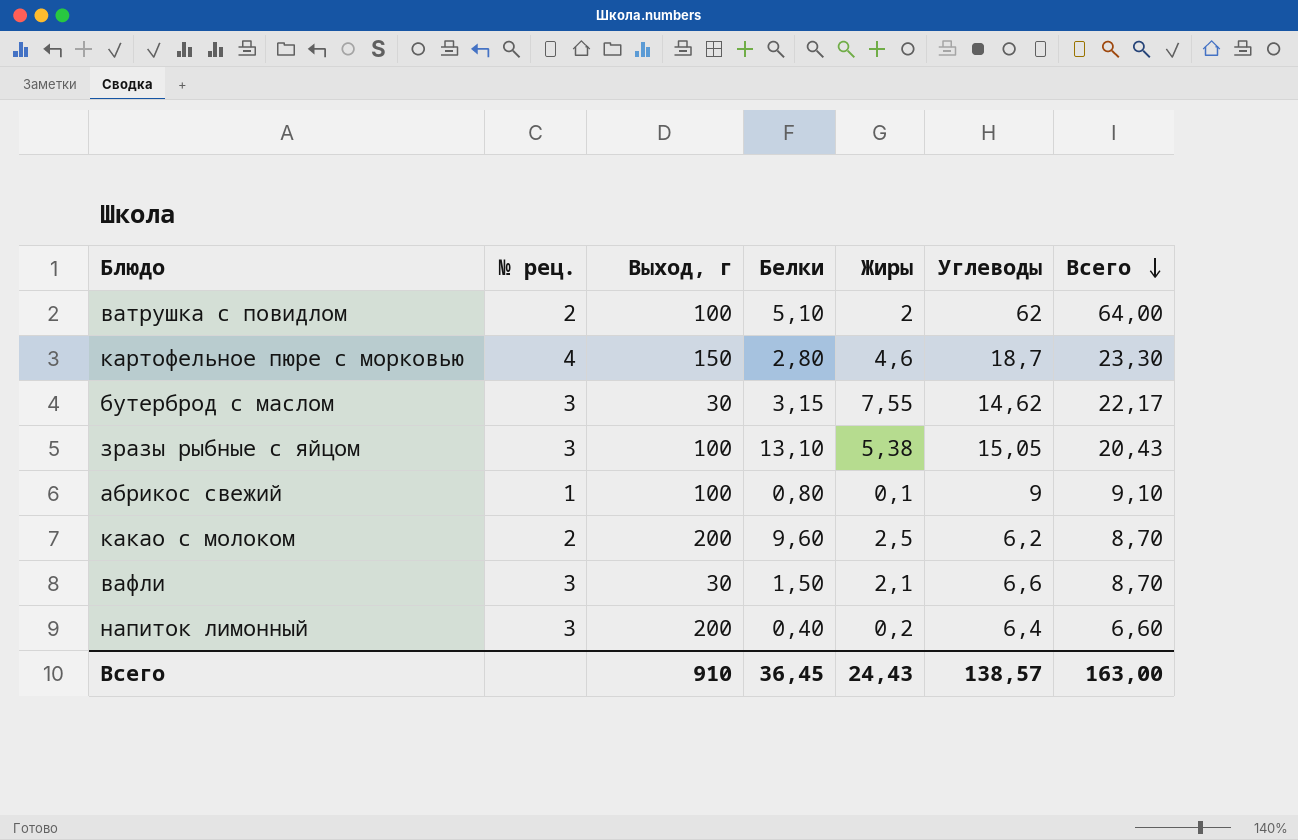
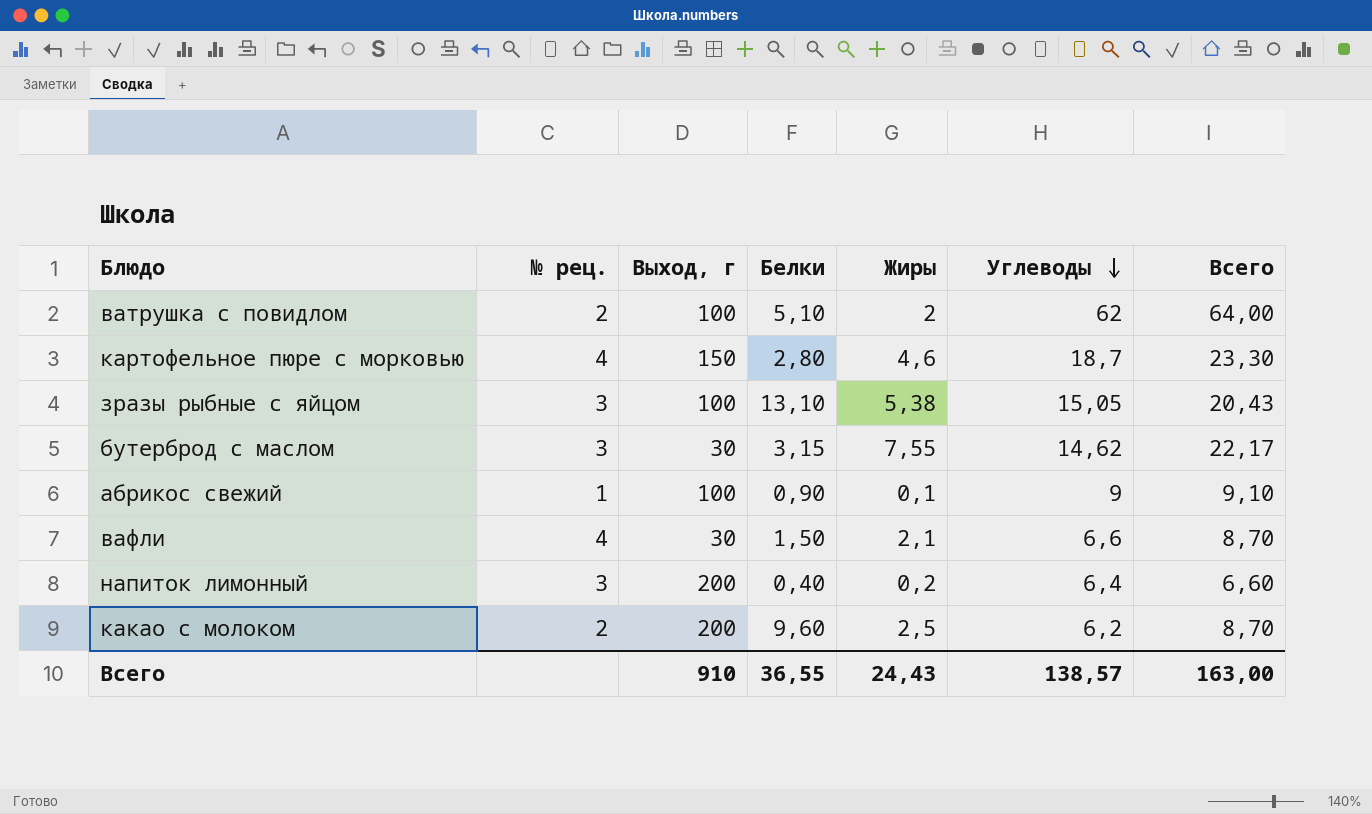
row order: Всего descending -> Углеводы descending
абрикос свежий | Белки: 0,80 -> 0,90
вафли | № рец.: 3 -> 4
Всего | Белки: 36,45 -> 36,55

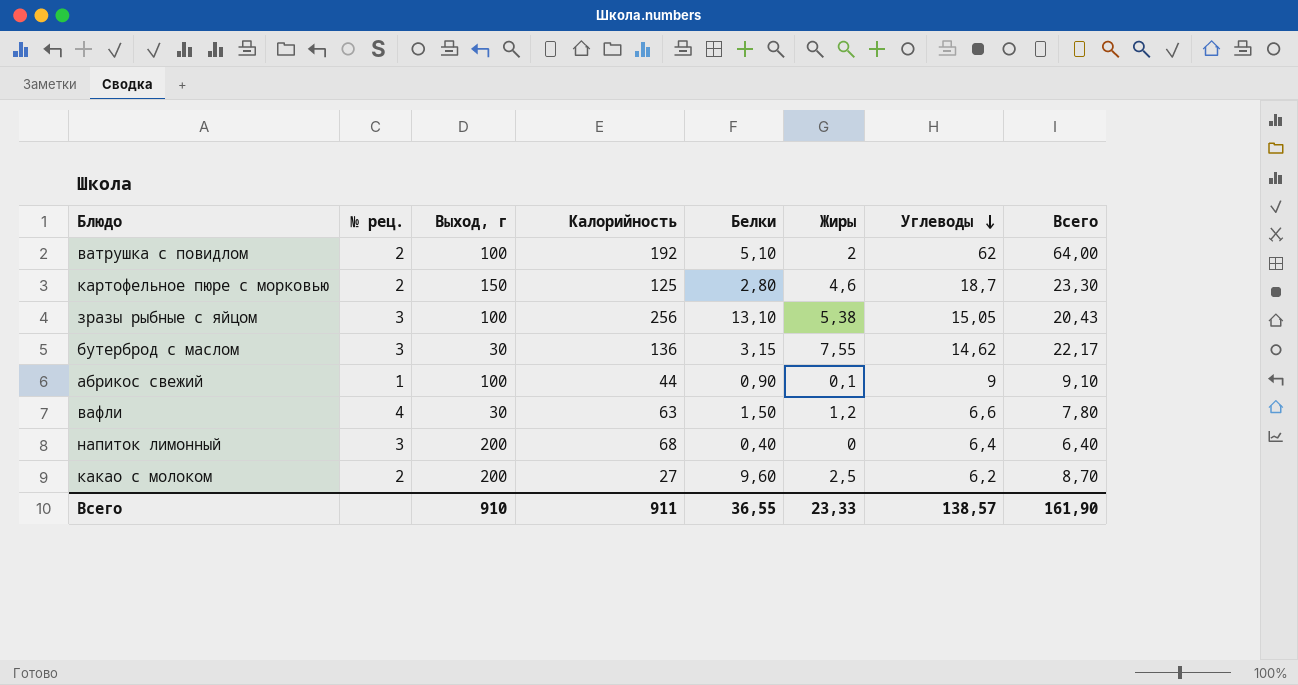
column Калорийность | position: none -> 4
картофельное пюре с морковью | № рец.: 4 -> 2
вафли | Жиры: 2,1 -> 1,2
вафли | Всего: 8,70 -> 7,80
напиток лимонный | Жиры: 0,2 -> 0
напиток лимонный | Всего: 6,60 -> 6,40
Всего | Жиры: 24,43 -> 23,33
Всего | Всего: 163,00 -> 161,90

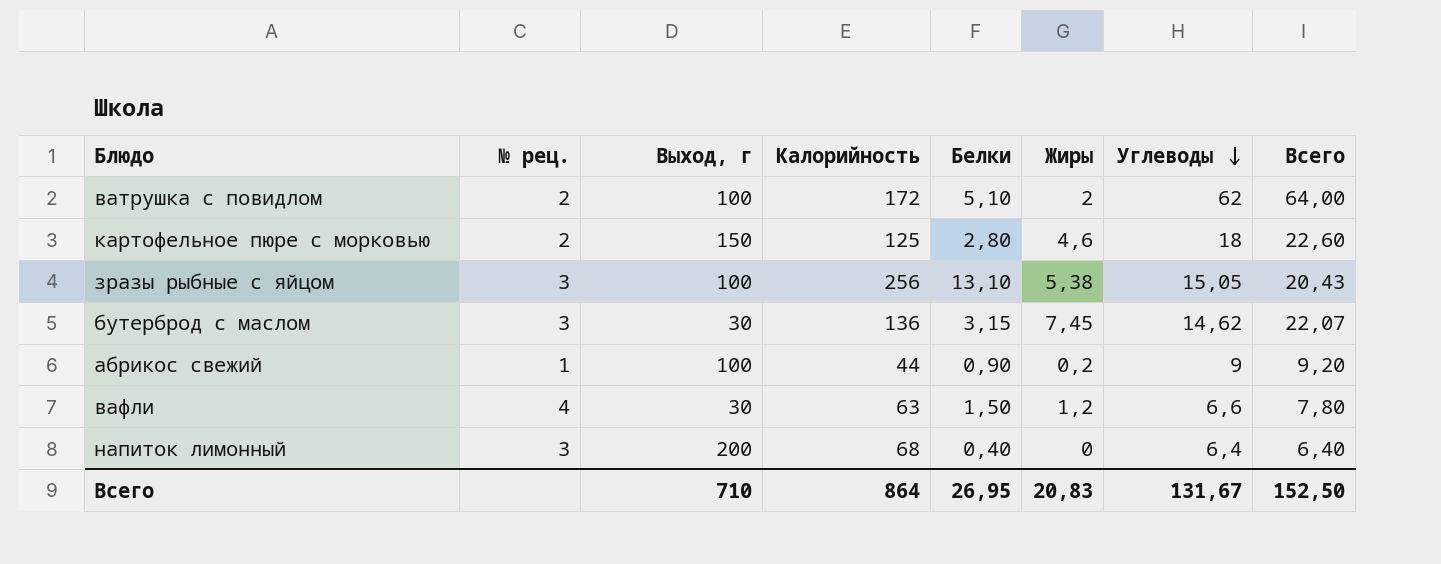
row какао с молоком: 2 | 200 | 27 | 9,60 | 2,5 | 6,2 | 8,70 -> none
ватрушка с повидлом | Калорийность: 192 -> 172
картофельное пюре с морковью | Углеводы: 18,7 -> 18
картофельное пюре с морковью | Всего: 23,30 -> 22,60
бутерброд с маслом | Жиры: 7,55 -> 7,45
бутерброд с маслом | Всего: 22,17 -> 22,07
абрикос свежий | Жиры: 0,1 -> 0,2
абрикос свежий | Всего: 9,10 -> 9,20
Всего | Выход, г: 910 -> 710
Всего | Калорийность: 911 -> 864
Всего | Белки: 36,55 -> 26,95
Всего | Жиры: 23,33 -> 20,83
Всего | Углеводы: 138,57 -> 131,67
Всего | Всего: 161,90 -> 152,50

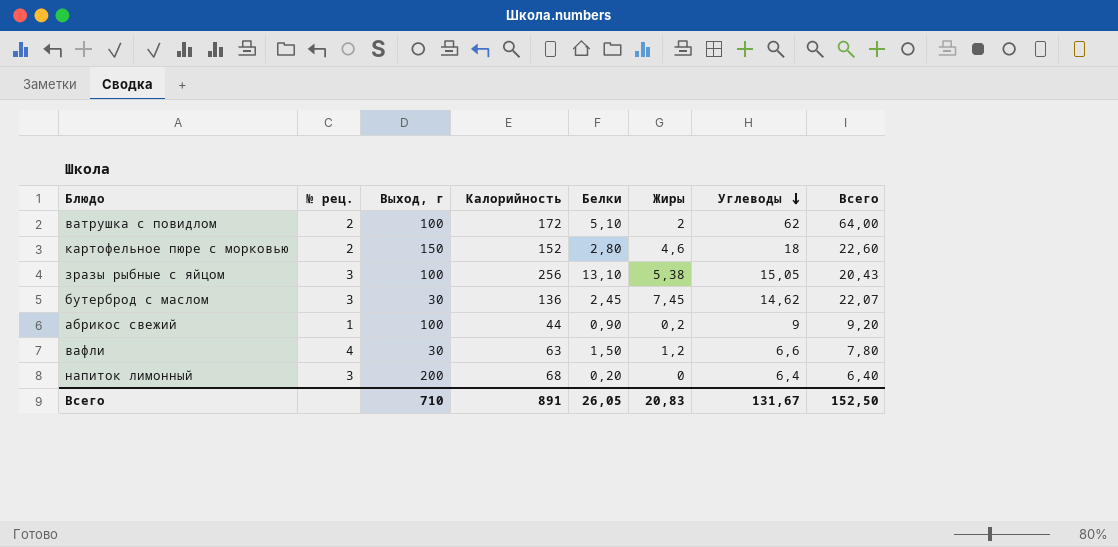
картофельное пюре с морковью | Калорийность: 125 -> 152
бутерброд с маслом | Белки: 3,15 -> 2,45
напиток лимонный | Белки: 0,40 -> 0,20
Всего | Калорийность: 864 -> 891
Всего | Белки: 26,95 -> 26,05

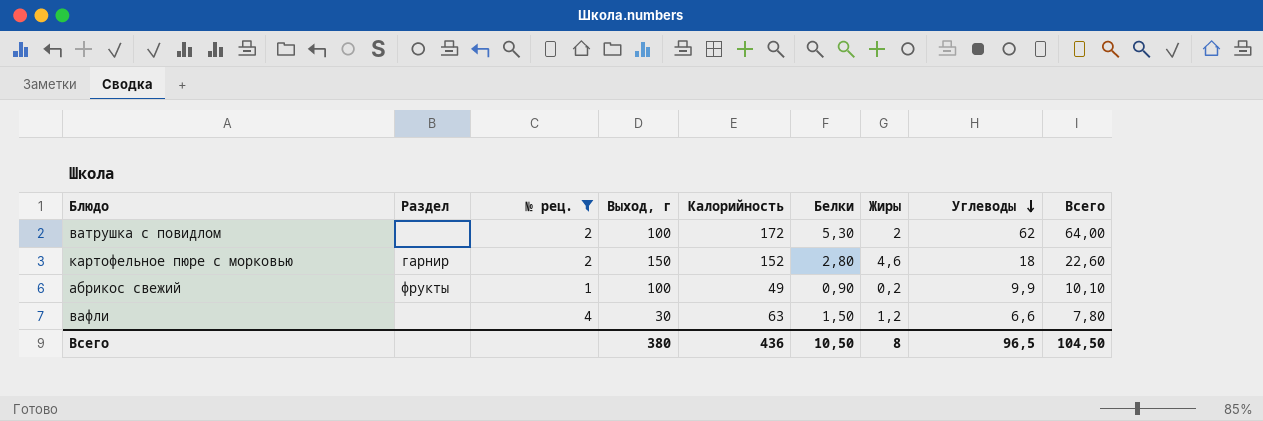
filter: none -> № рец. != 3
column Раздел | position: none -> 2
ватрушка с повидлом | Белки: 5,10 -> 5,30
абрикос свежий | Калорийность: 44 -> 49
абрикос свежий | Углеводы: 9 -> 9,9
абрикос свежий | Всего: 9,20 -> 10,10
Всего | Выход, г: 710 -> 380
Всего | Калорийность: 891 -> 436
Всего | Белки: 26,05 -> 10,50
Всего | Жиры: 20,83 -> 8
Всего | Углеводы: 131,67 -> 96,5
Всего | Всего: 152,50 -> 104,50

